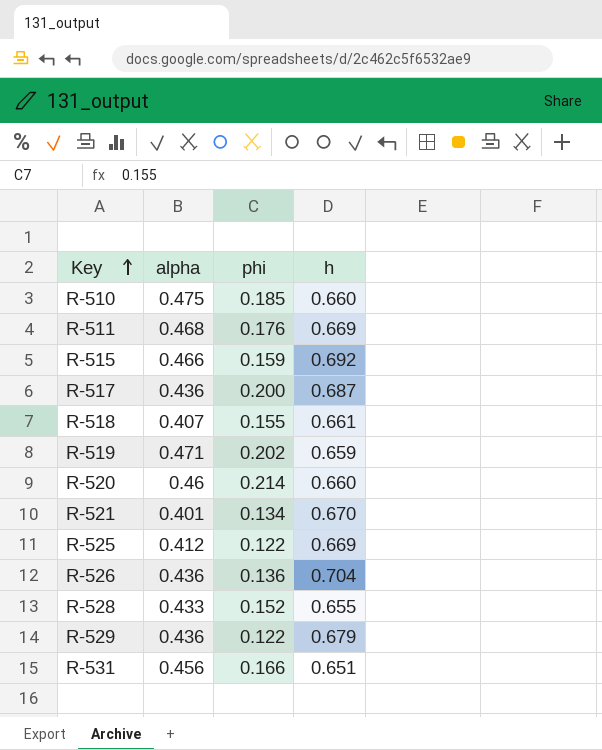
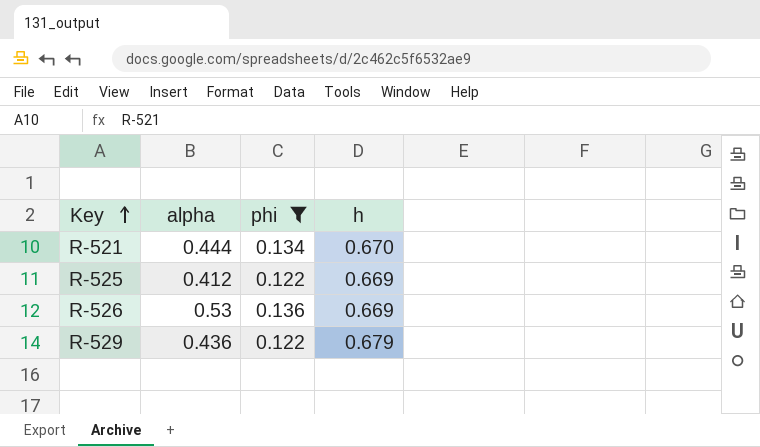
filter: none -> phi <= 0.136
R-521 | alpha: 0.401 -> 0.444
R-526 | alpha: 0.436 -> 0.53
R-526 | h: 0.704 -> 0.669

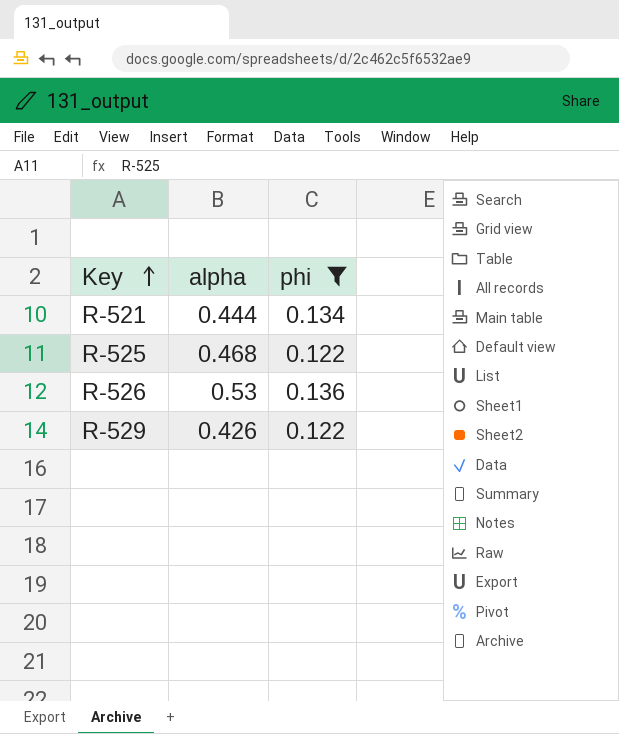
column h | position: 4 -> none
R-525 | alpha: 0.412 -> 0.468
R-529 | alpha: 0.436 -> 0.426

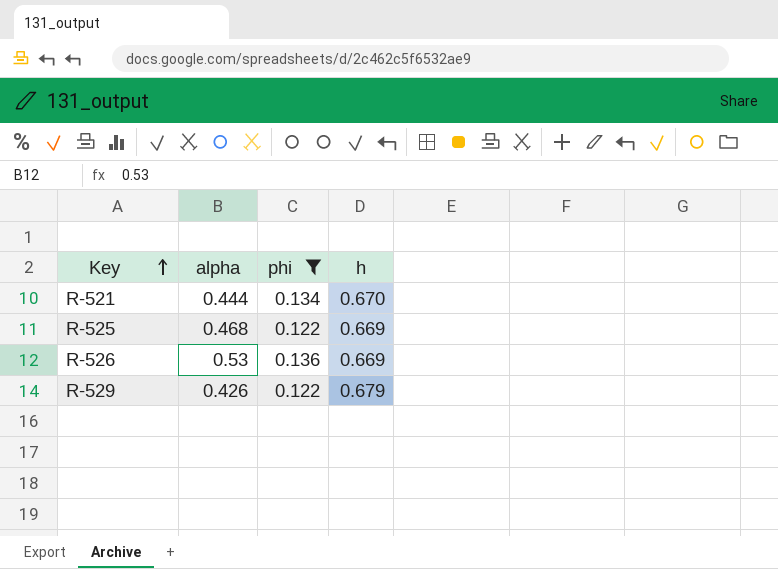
column h | position: none -> 4

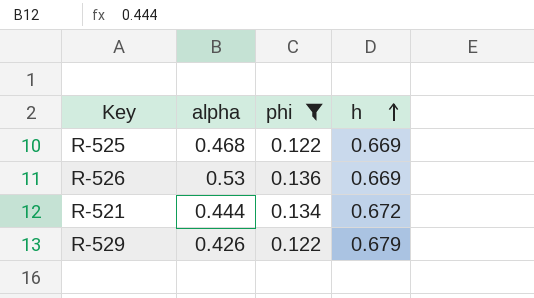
row order: Key ascending -> h ascending
R-521 | h: 0.670 -> 0.672

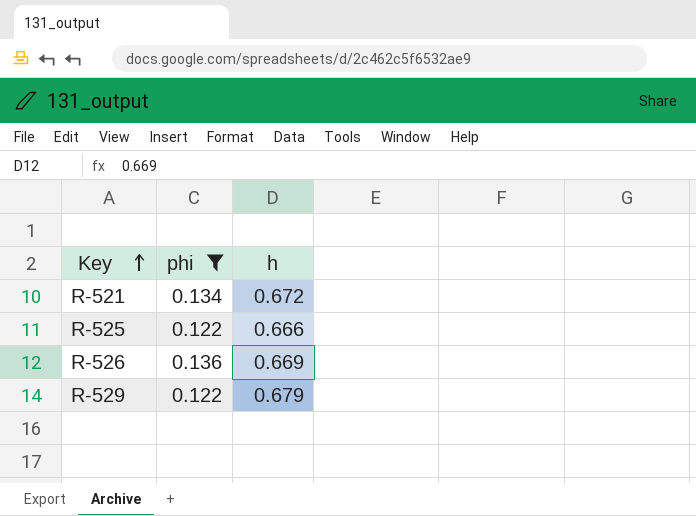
row order: h ascending -> Key ascending
column alpha | position: 2 -> none
R-525 | h: 0.669 -> 0.666

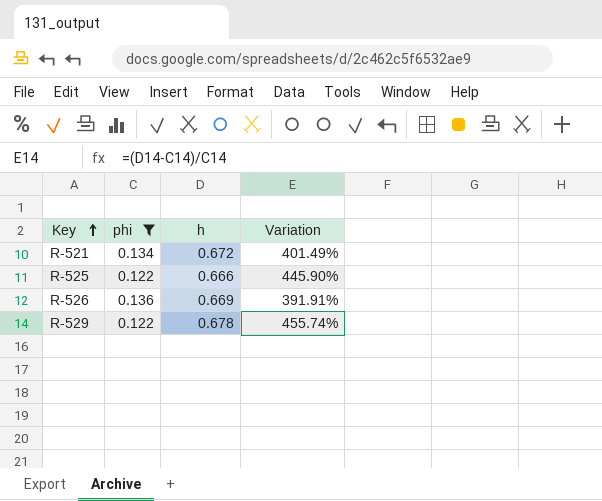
column Variation | formula: none -> ([h] - [phi]) / [phi]
R-529 | h: 0.679 -> 0.678

